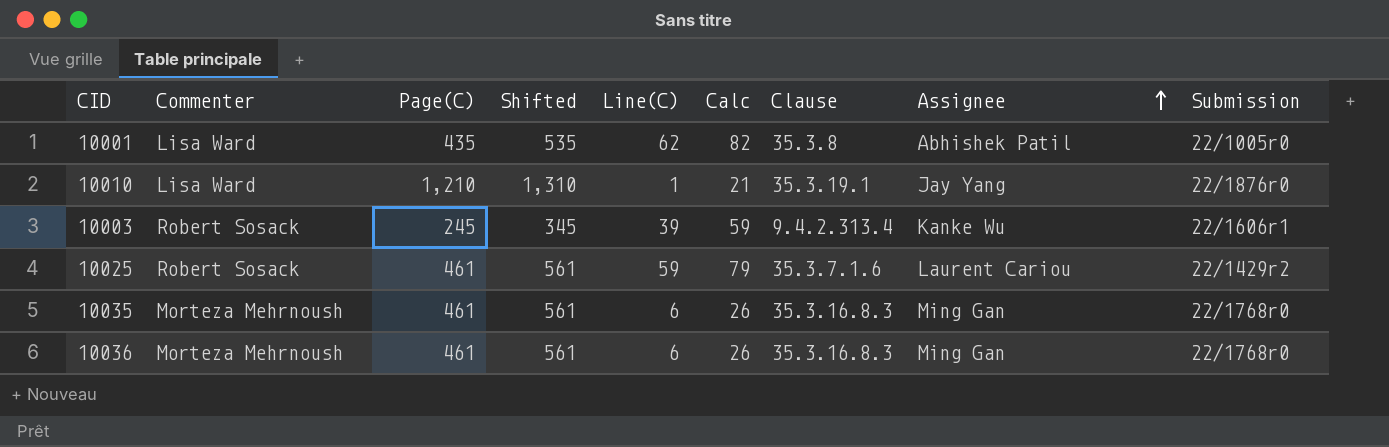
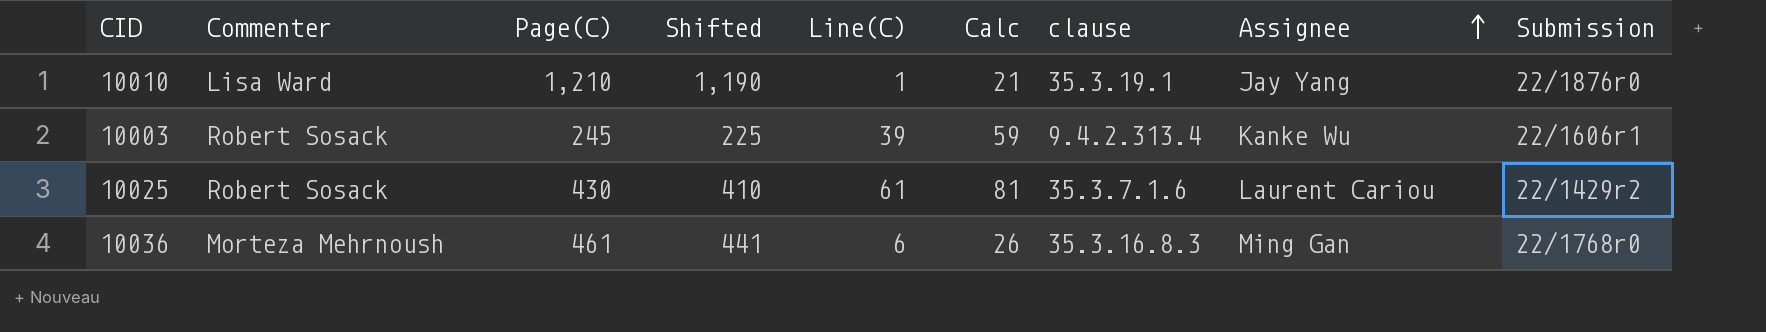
column Shifted | formula: [Page(C)] + 100 -> [Page(C)] - 20
column name: Clause -> clause
row 10001: Lisa Ward | 435 | 535 | 62 | 82 | 35.3.8 | Abhishek Patil | 22/1005r0 -> none
row 10035: Morteza Mehrnoush | 461 | 561 | 6 | 26 | 35.3.16.8.3 | Ming Gan | 22/1768r0 -> none
10025 | Page(C): 461 -> 430
10025 | Line(C): 59 -> 61
10025 | Calc: 79 -> 81

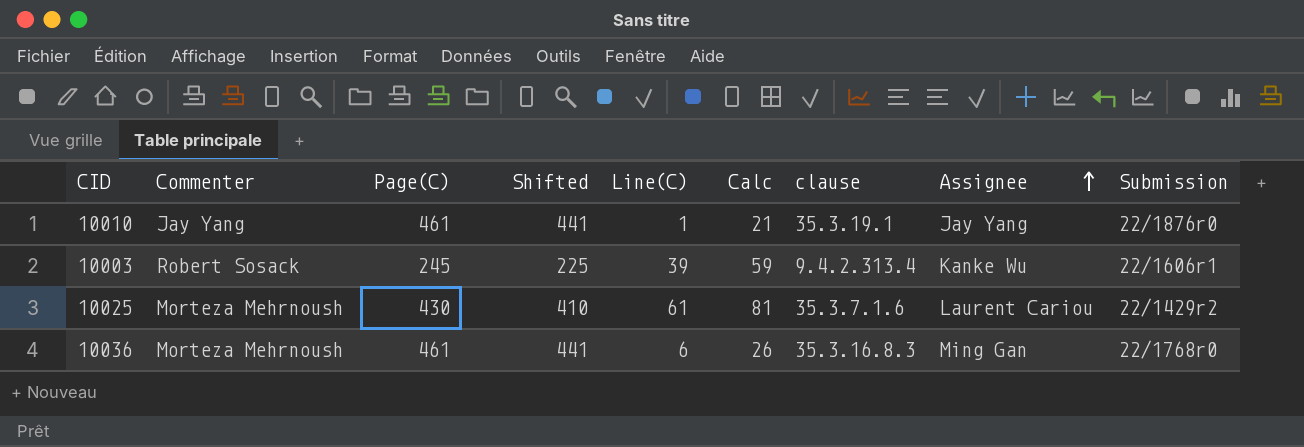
10010 | Commenter: Lisa Ward -> Jay Yang
10010 | Page(C): 1,210 -> 461
10010 | Shifted: 1,190 -> 441
10025 | Commenter: Robert Sosack -> Morteza Mehrnoush

